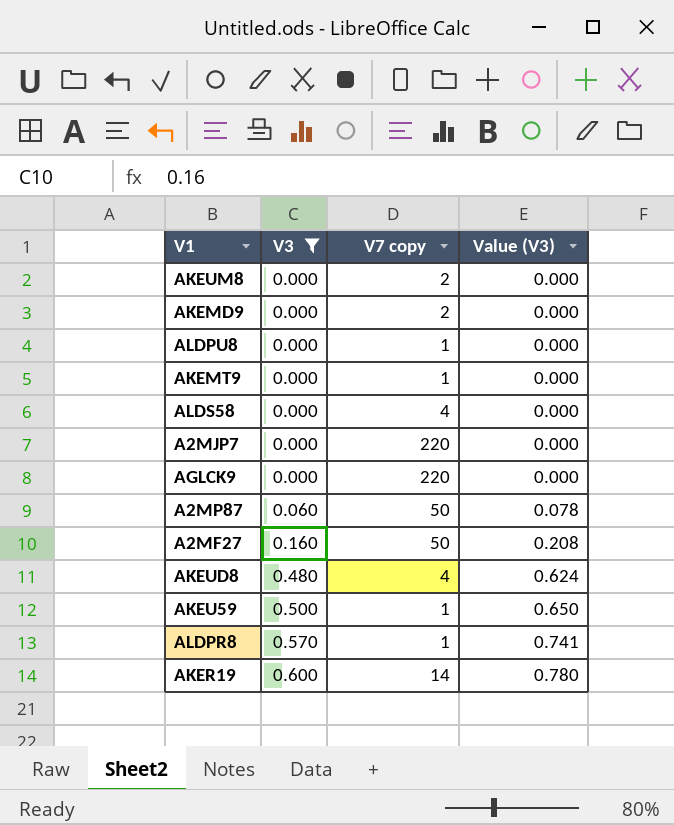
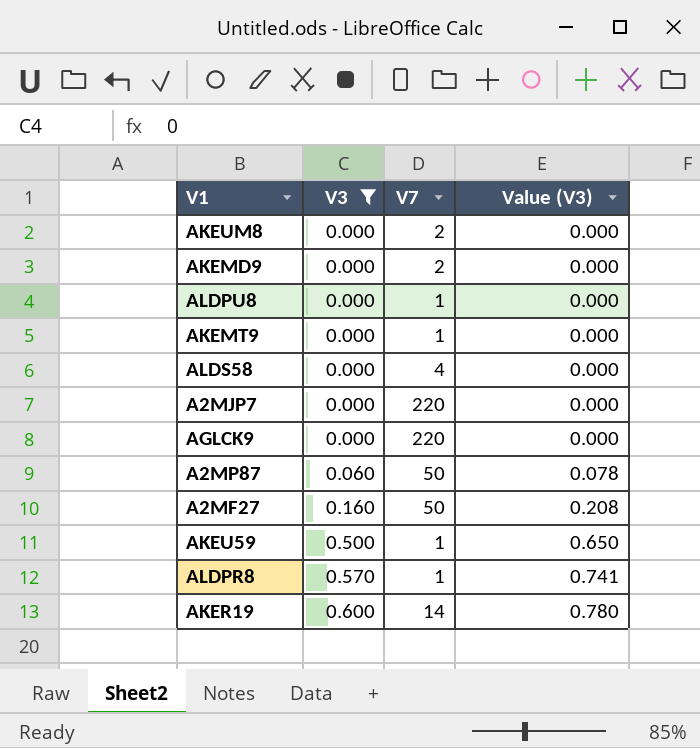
column name: V7 copy -> V7
row AKEUD8: 0.480 | 4 | 0.624 -> none

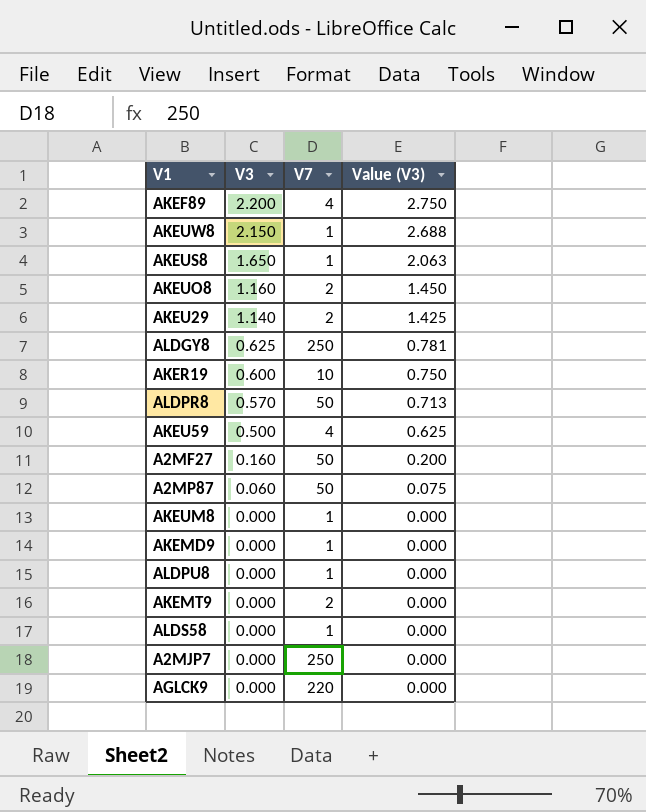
filter: V3 <= 0.600 -> none
row order: V3 ascending -> V3 descending
column Value (V3) | formula: [V3] * 1.3 -> [V3] * 1.25
AKER19 | V7: 14 -> 10
ALDPR8 | V7: 1 -> 50
AKEU59 | V7: 1 -> 4
AKEUM8 | V7: 2 -> 1
AKEMD9 | V7: 2 -> 1
AKEMT9 | V7: 1 -> 2
ALDS58 | V7: 4 -> 1
A2MJP7 | V7: 220 -> 250

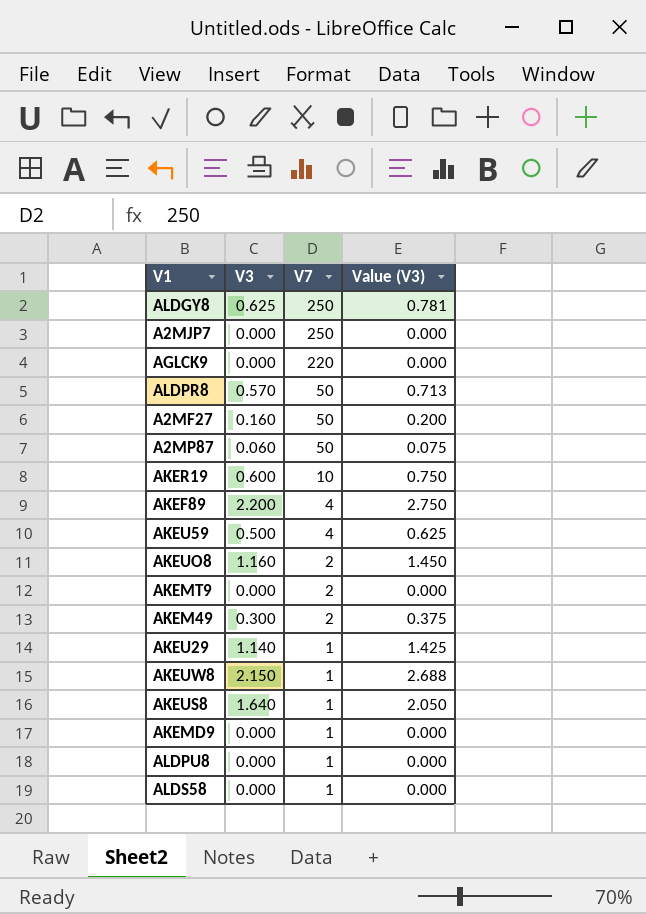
row order: V3 descending -> V7 descending
row AKEUM8: 0.000 | 1 | 0.000 -> none
row AKEM49: none -> 0.300 | 2 | 0.375
AKEU29 | V7: 2 -> 1
AKEUS8 | V3: 1.650 -> 1.640
AKEUS8 | Value (V3): 2.063 -> 2.050

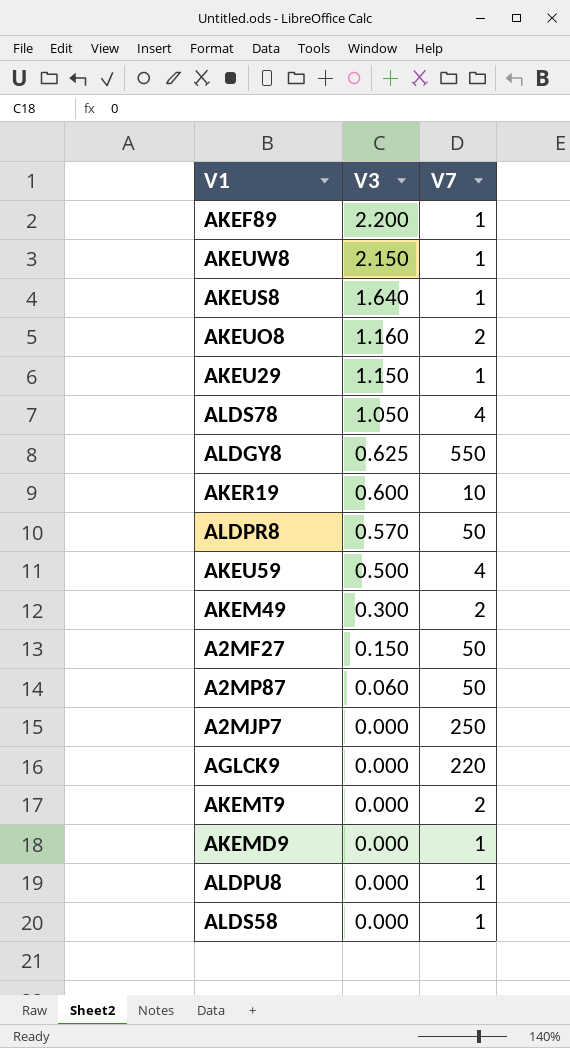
row order: V7 descending -> V3 descending
column Value (V3) | formula: [V3] * 1.25 -> none
AKEF89 | V7: 4 -> 1
AKEU29 | V3: 1.140 -> 1.150
row ALDS78: none -> 1.050 | 4
ALDGY8 | V7: 250 -> 550
A2MF27 | V3: 0.160 -> 0.150

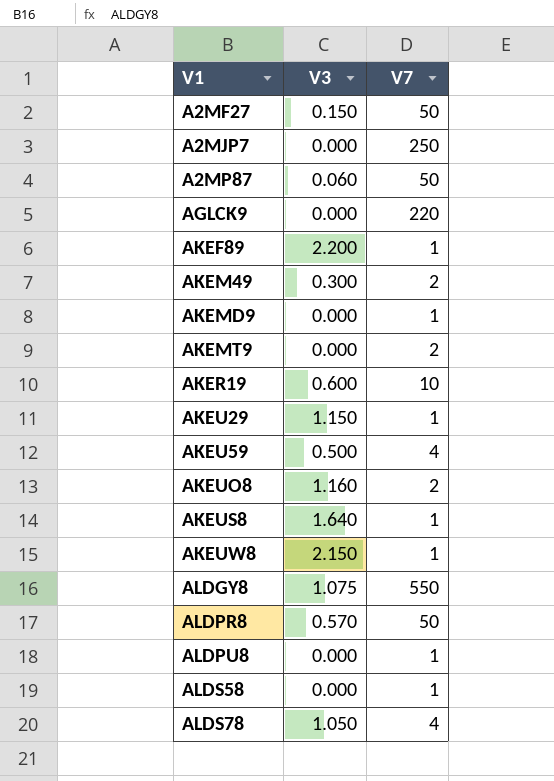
row order: V3 descending -> V1 ascending
ALDGY8 | V3: 0.625 -> 1.075

